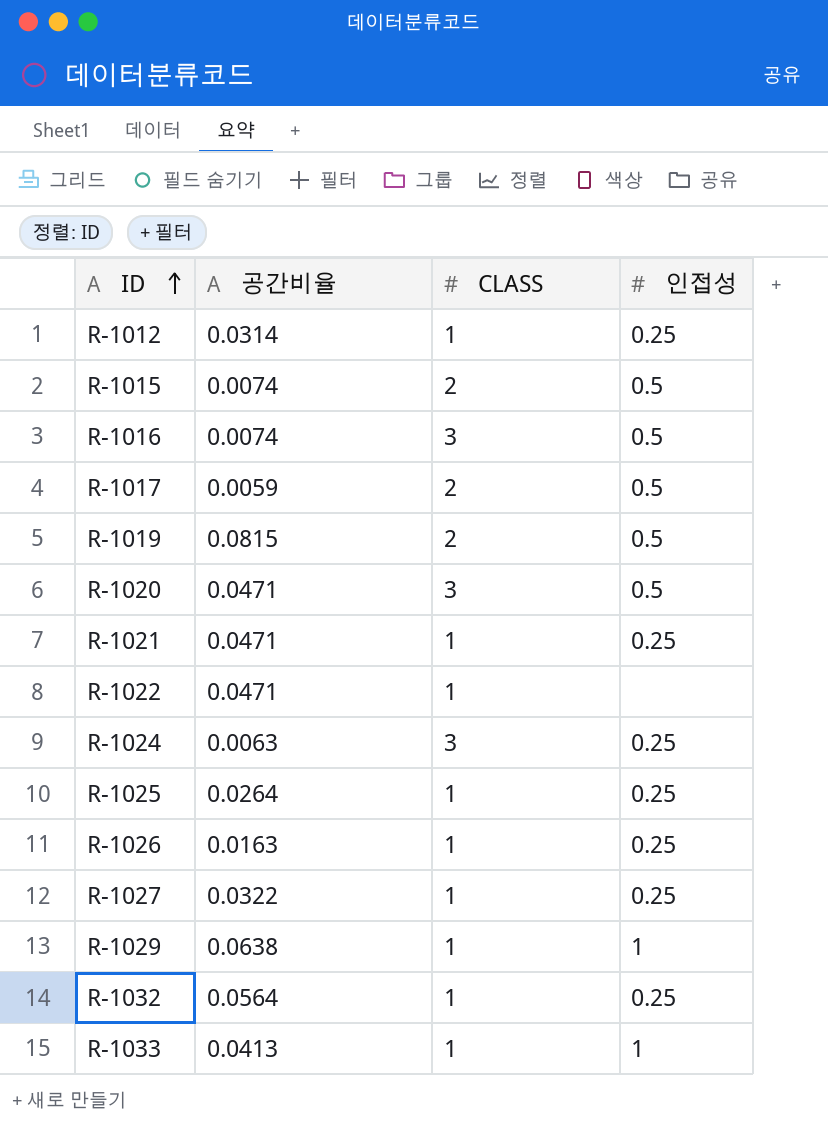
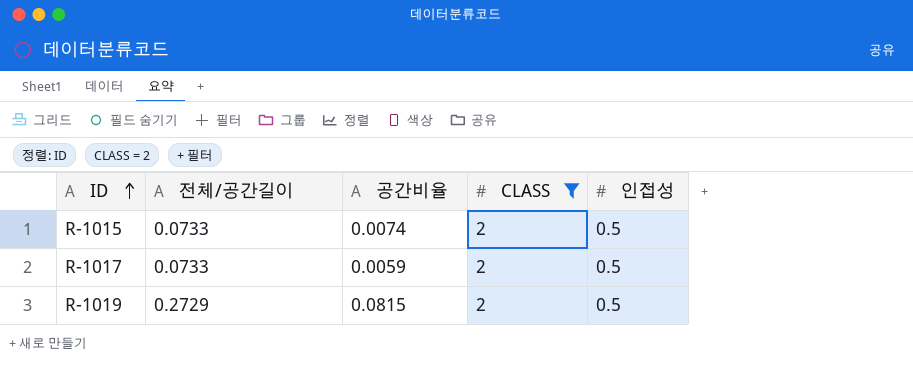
filter: none -> CLASS = 2
column 전체/공간길이 | position: none -> 2

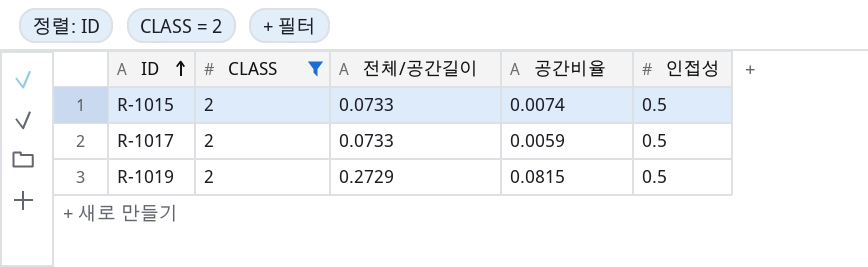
column CLASS | position: 4 -> 2

